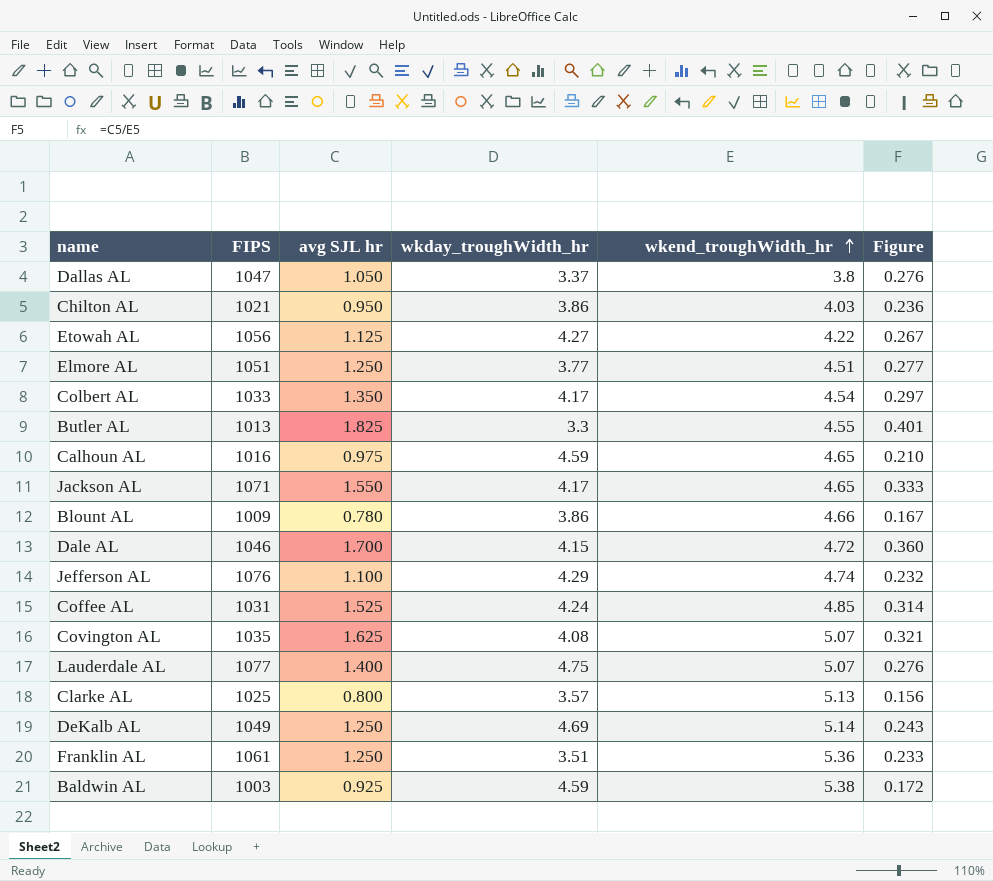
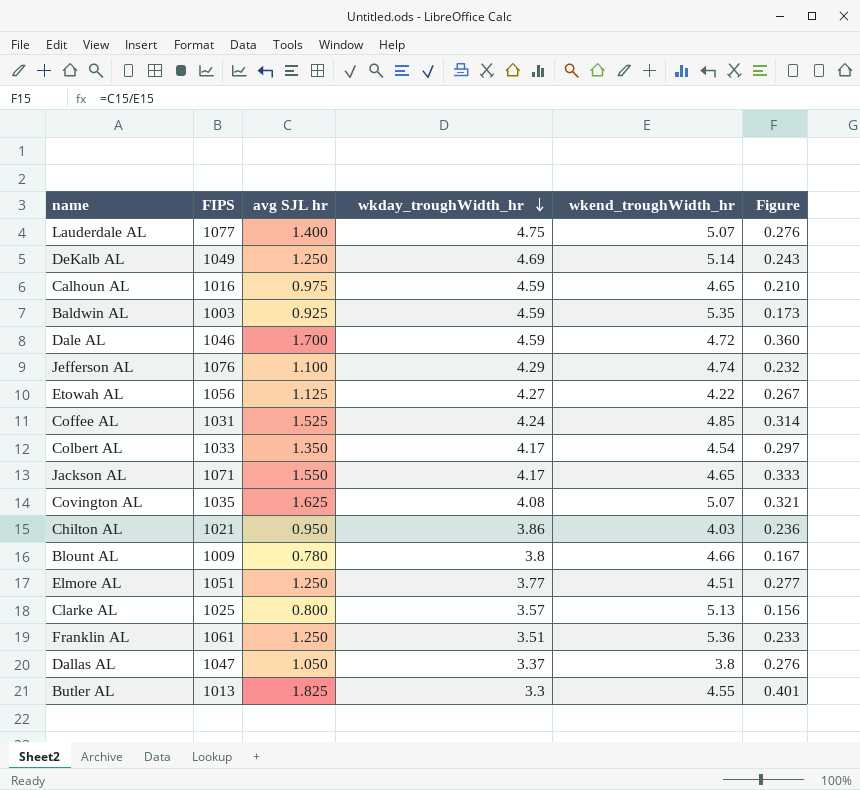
row order: wkend_troughWidth_hr ascending -> wkday_troughWidth_hr descending
Baldwin AL | wkend_troughWidth_hr: 5.38 -> 5.35
Baldwin AL | Figure: 0.172 -> 0.173
Dale AL | wkday_troughWidth_hr: 4.15 -> 4.59
Blount AL | wkday_troughWidth_hr: 3.86 -> 3.8

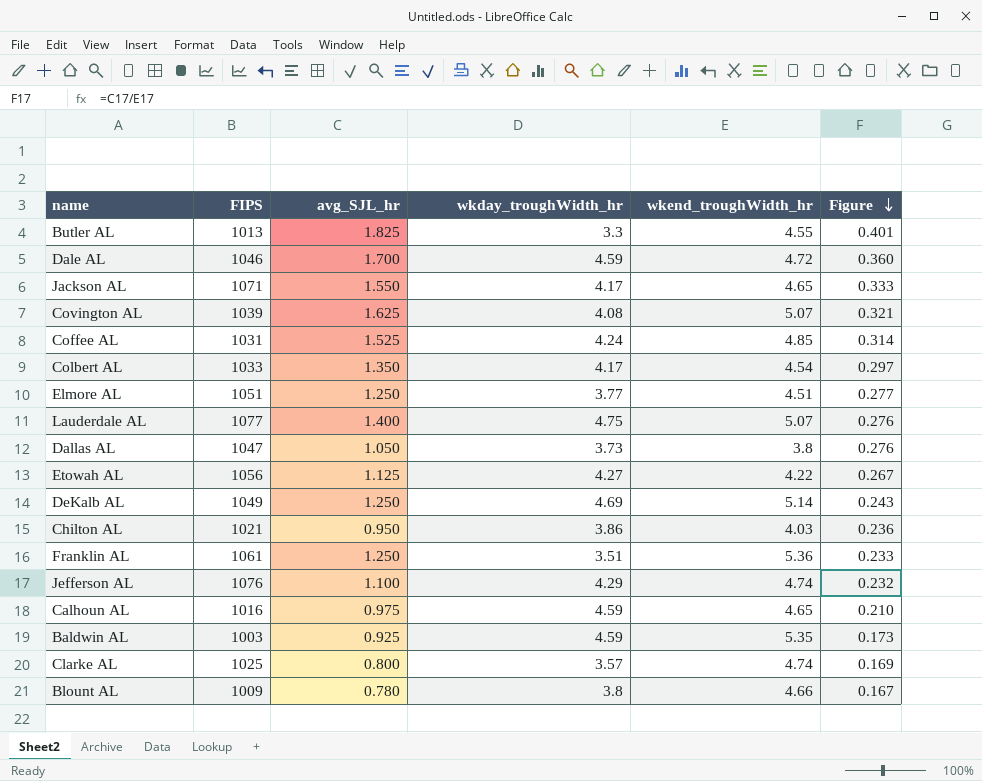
row order: wkday_troughWidth_hr descending -> Figure descending
column name: avg SJL hr -> avg_SJL_hr
Covington AL | FIPS: 1035 -> 1039
Dallas AL | wkday_troughWidth_hr: 3.37 -> 3.73
Clarke AL | wkend_troughWidth_hr: 5.13 -> 4.74
Clarke AL | Figure: 0.156 -> 0.169

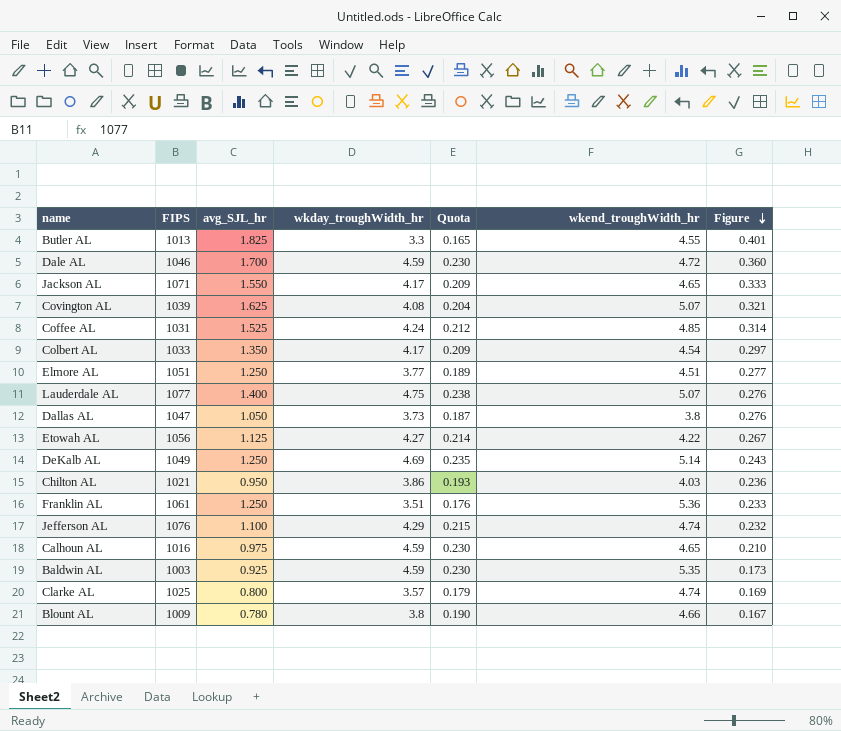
column Quota | formula: none -> [wkday_troughWidth_hr] * 0.05

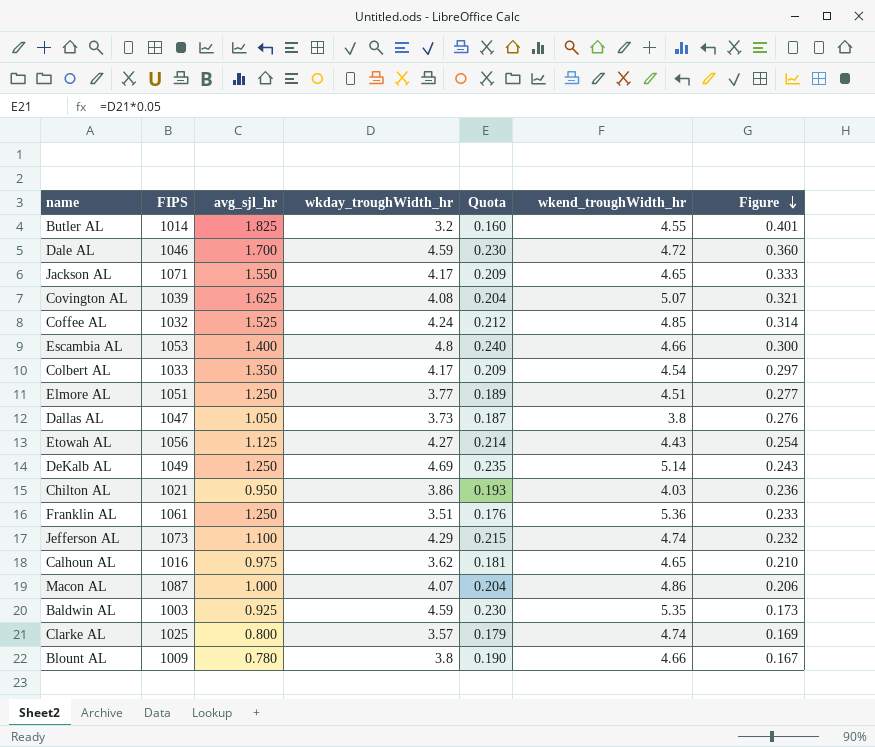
column name: avg_SJL_hr -> avg_sjl_hr
row Lauderdale AL: 1077 | 1.400 | 4.75 | 0.238 | 5.07 | 0.276 -> none
Butler AL | FIPS: 1013 -> 1014
Butler AL | wkday_troughWidth_hr: 3.3 -> 3.2
Butler AL | Quota: 0.165 -> 0.160
Coffee AL | FIPS: 1031 -> 1032
row Escambia AL: none -> 1053 | 1.400 | 4.8 | 0.240 | 4.66 | 0.300
Etowah AL | wkend_troughWidth_hr: 4.22 -> 4.43
Etowah AL | Figure: 0.267 -> 0.254
Jefferson AL | FIPS: 1076 -> 1073
Calhoun AL | wkday_troughWidth_hr: 4.59 -> 3.62
Calhoun AL | Quota: 0.230 -> 0.181
row Macon AL: none -> 1087 | 1.000 | 4.07 | 0.204 | 4.86 | 0.206

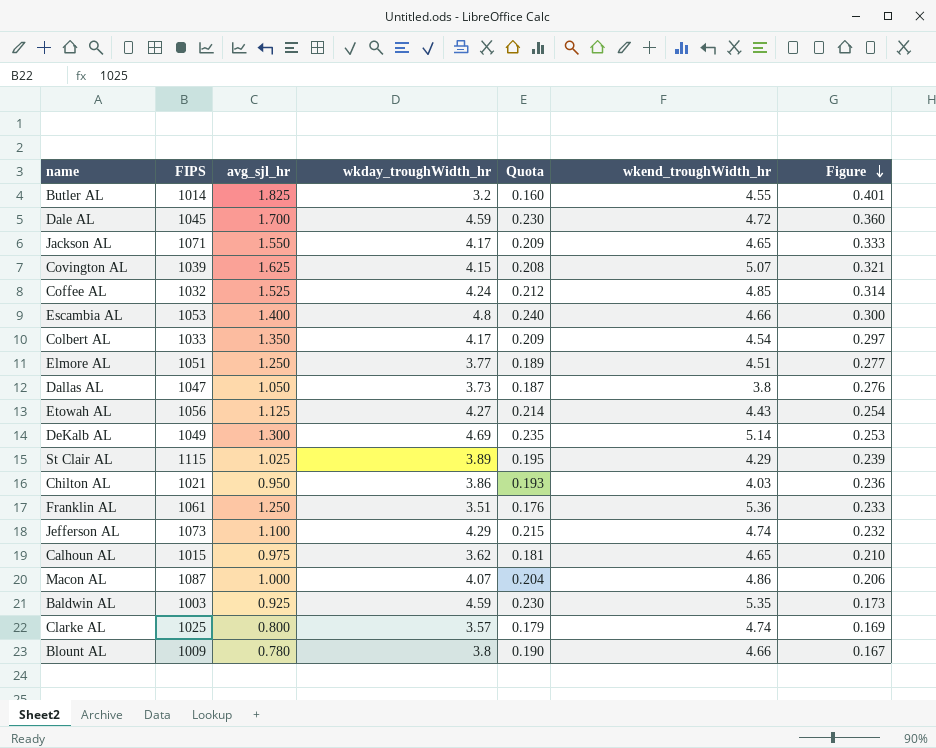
Dale AL | FIPS: 1046 -> 1045
Covington AL | wkday_troughWidth_hr: 4.08 -> 4.15
Covington AL | Quota: 0.204 -> 0.208
DeKalb AL | avg_sjl_hr: 1.250 -> 1.300
DeKalb AL | Figure: 0.243 -> 0.253
row St Clair AL: none -> 1115 | 1.025 | 3.89 | 0.195 | 4.29 | 0.239
Calhoun AL | FIPS: 1016 -> 1015

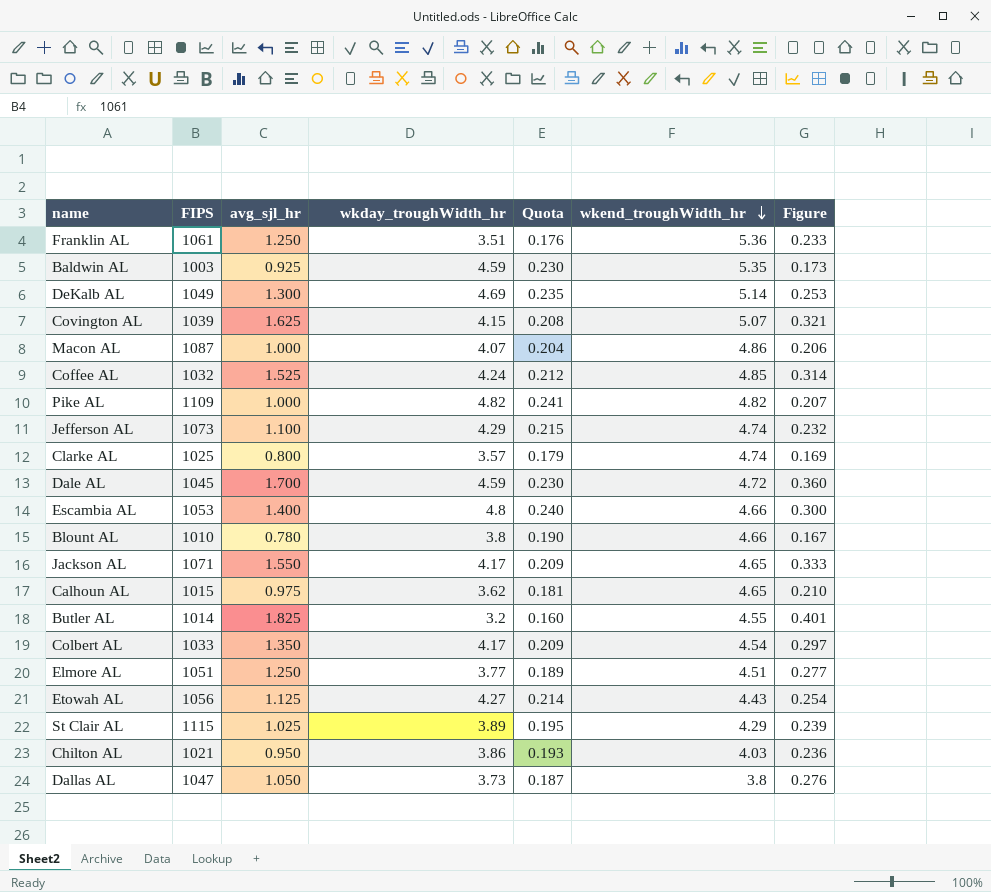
row order: Figure descending -> wkend_troughWidth_hr descending
row Pike AL: none -> 1109 | 1.000 | 4.82 | 0.241 | 4.82 | 0.207
Blount AL | FIPS: 1009 -> 1010

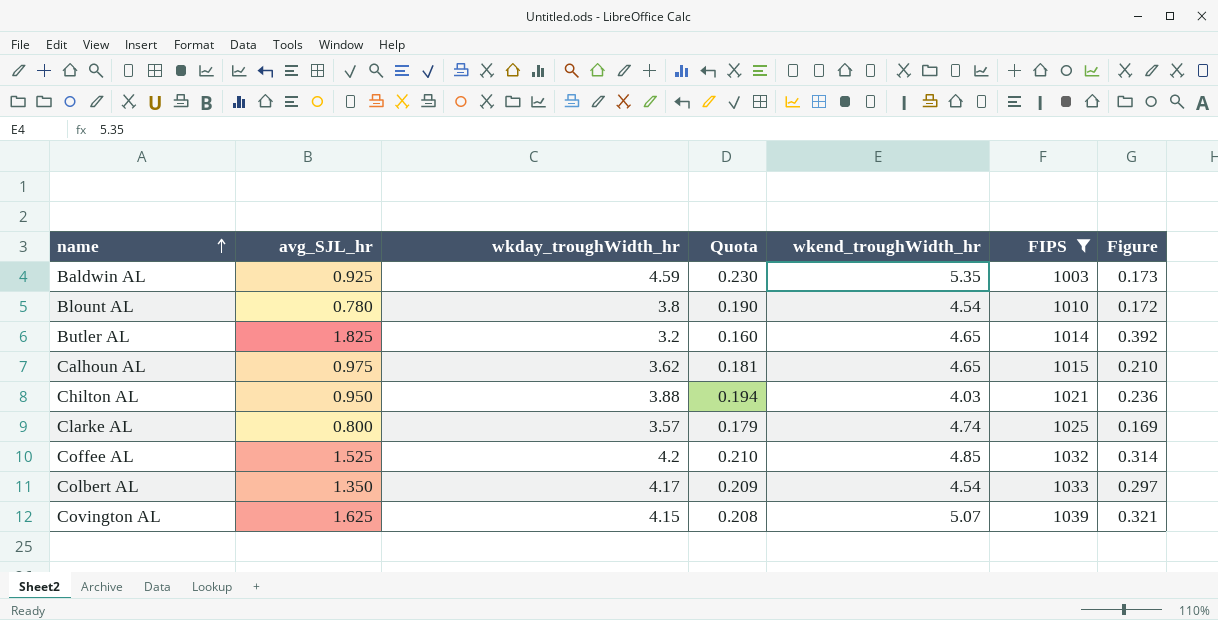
filter: none -> FIPS <= 1039
row order: wkend_troughWidth_hr descending -> name ascending
column name: avg_sjl_hr -> avg_SJL_hr
column FIPS | position: 2 -> 6
Blount AL | wkend_troughWidth_hr: 4.66 -> 4.54
Blount AL | Figure: 0.167 -> 0.172
Butler AL | wkend_troughWidth_hr: 4.55 -> 4.65
Butler AL | Figure: 0.401 -> 0.392
Chilton AL | wkday_troughWidth_hr: 3.86 -> 3.88
Chilton AL | Quota: 0.193 -> 0.194
Coffee AL | wkday_troughWidth_hr: 4.24 -> 4.2
Coffee AL | Quota: 0.212 -> 0.210

